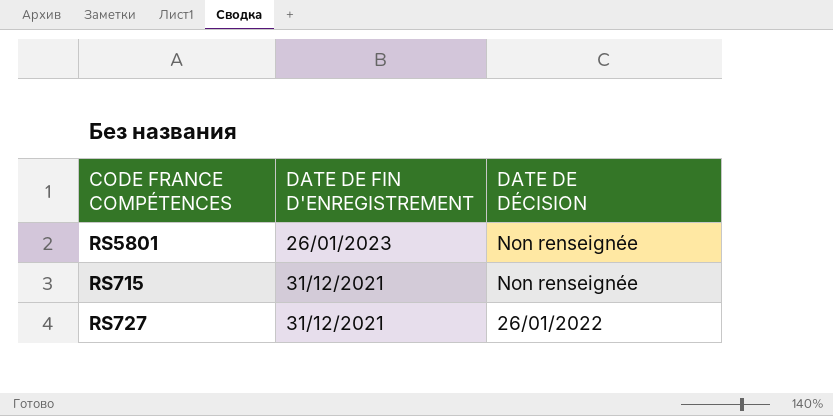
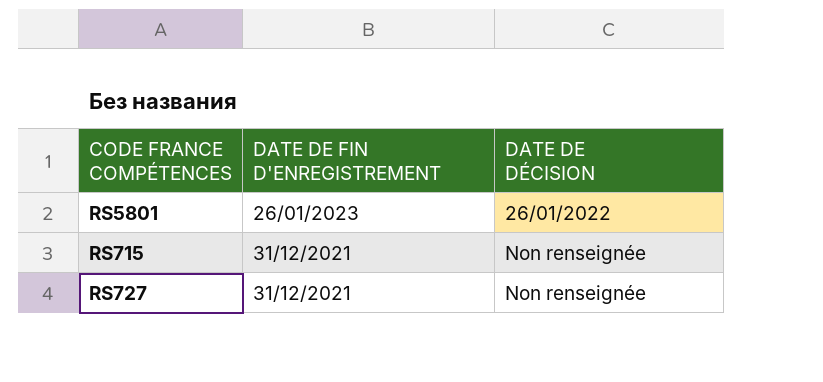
RS5801 | DATE DE DÉCISION: Non renseignée -> 26/01/2022
RS727 | DATE DE DÉCISION: 26/01/2022 -> Non renseignée

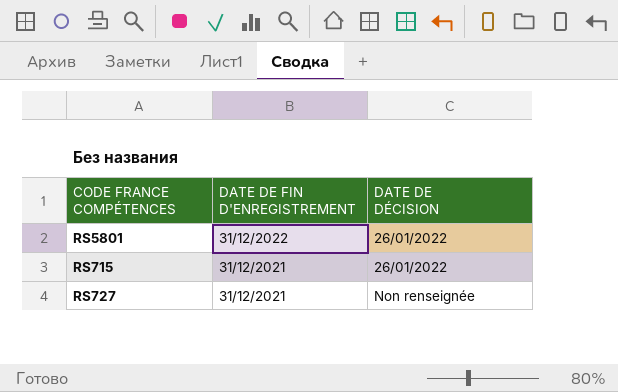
RS5801 | DATE DE FIN D'ENREGISTREMENT: 26/01/2023 -> 31/12/2022
RS715 | DATE DE DÉCISION: Non renseignée -> 26/01/2022

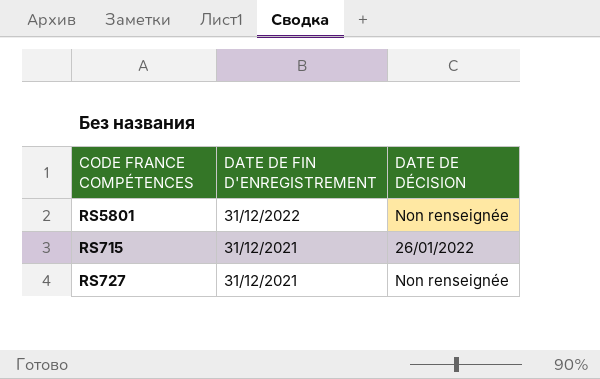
RS5801 | DATE DE DÉCISION: 26/01/2022 -> Non renseignée

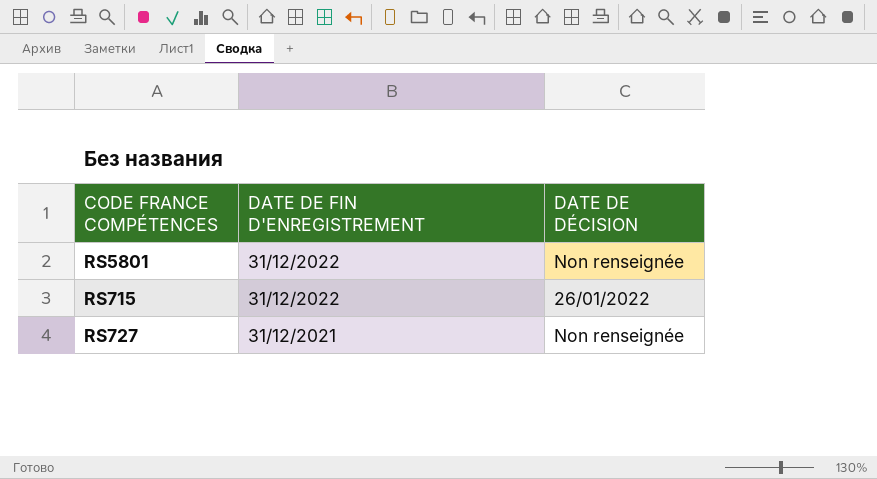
RS715 | DATE DE FIN D'ENREGISTREMENT: 31/12/2021 -> 31/12/2022

